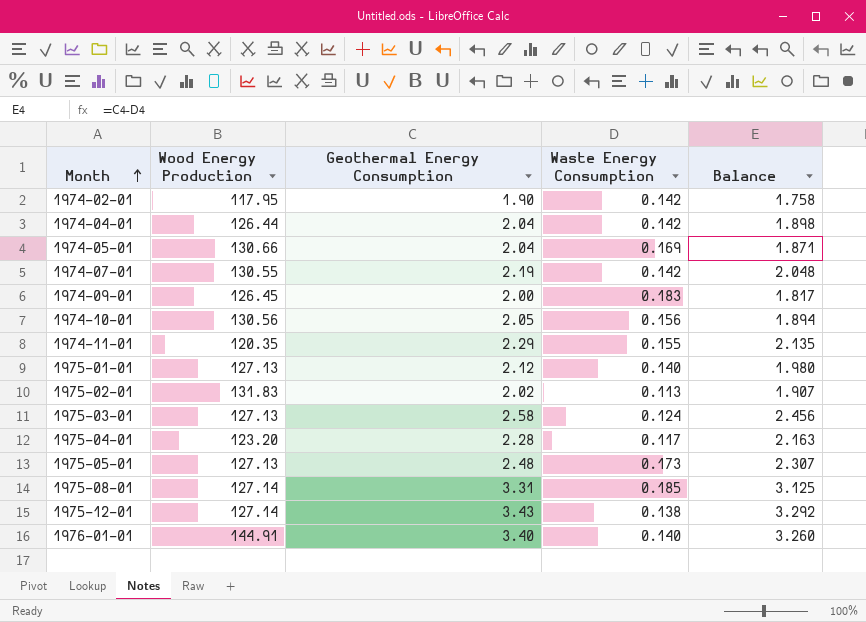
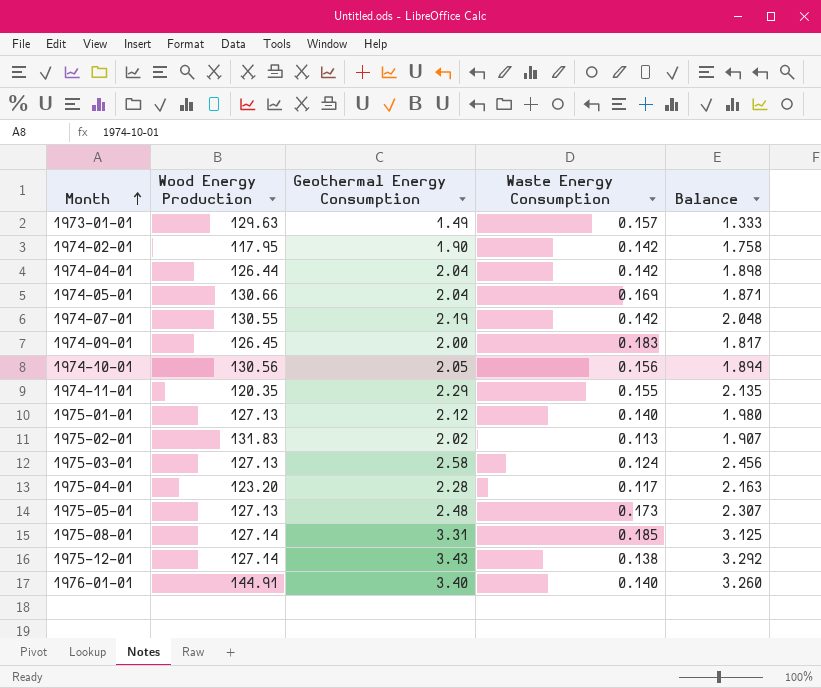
row 1973-01-01: none -> 129.63 | 1.49 | 0.157 | 1.333

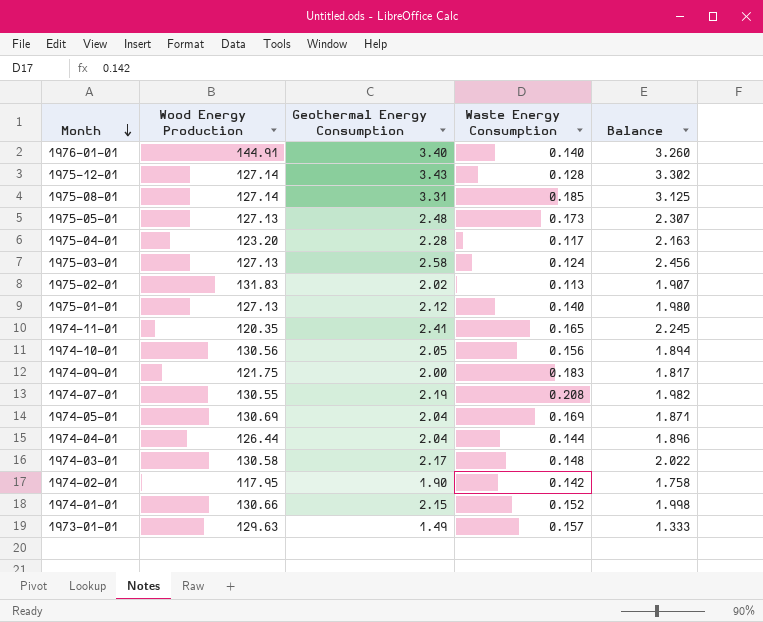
row order: Month ascending -> Month descending
1975-12-01 | Waste Energy Consumption: 0.138 -> 0.128
1975-12-01 | Balance: 3.292 -> 3.302
1974-11-01 | Geothermal Energy Consumption: 2.29 -> 2.41
1974-11-01 | Waste Energy Consumption: 0.155 -> 0.165
1974-11-01 | Balance: 2.135 -> 2.245
1974-09-01 | Wood Energy Production: 126.45 -> 121.75
1974-07-01 | Waste Energy Consumption: 0.142 -> 0.208
1974-07-01 | Balance: 2.048 -> 1.982
1974-05-01 | Wood Energy Production: 130.66 -> 130.69
1974-04-01 | Waste Energy Consumption: 0.142 -> 0.144
1974-04-01 | Balance: 1.898 -> 1.896
row 1974-03-01: none -> 130.58 | 2.17 | 0.148 | 2.022
row 1974-01-01: none -> 130.66 | 2.15 | 0.152 | 1.998

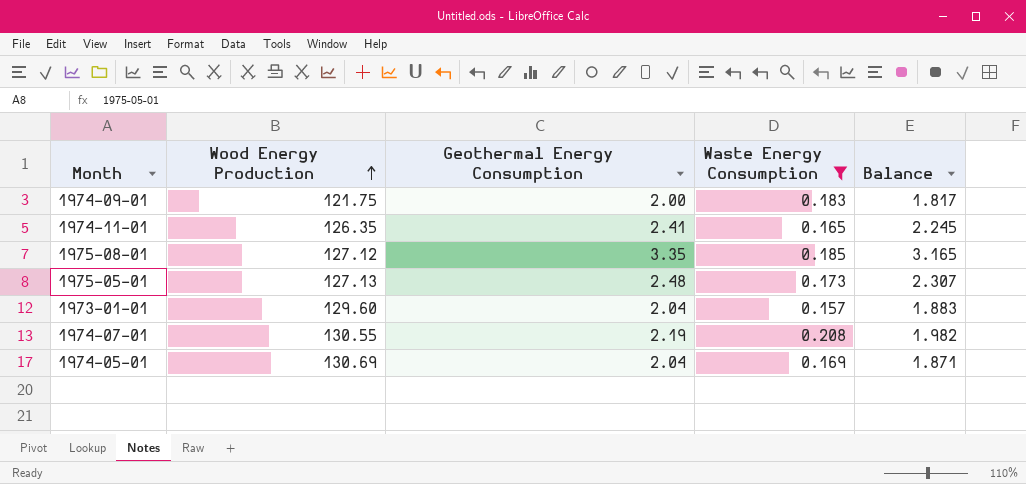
filter: none -> Waste Energy Consumption >= 0.157
row order: Month descending -> Wood Energy Production ascending
1974-11-01 | Wood Energy Production: 120.35 -> 126.35
1975-08-01 | Wood Energy Production: 127.14 -> 127.12
1975-08-01 | Geothermal Energy Consumption: 3.31 -> 3.35
1975-08-01 | Balance: 3.125 -> 3.165
1973-01-01 | Wood Energy Production: 129.63 -> 129.60
1973-01-01 | Geothermal Energy Consumption: 1.49 -> 2.04
1973-01-01 | Balance: 1.333 -> 1.883

